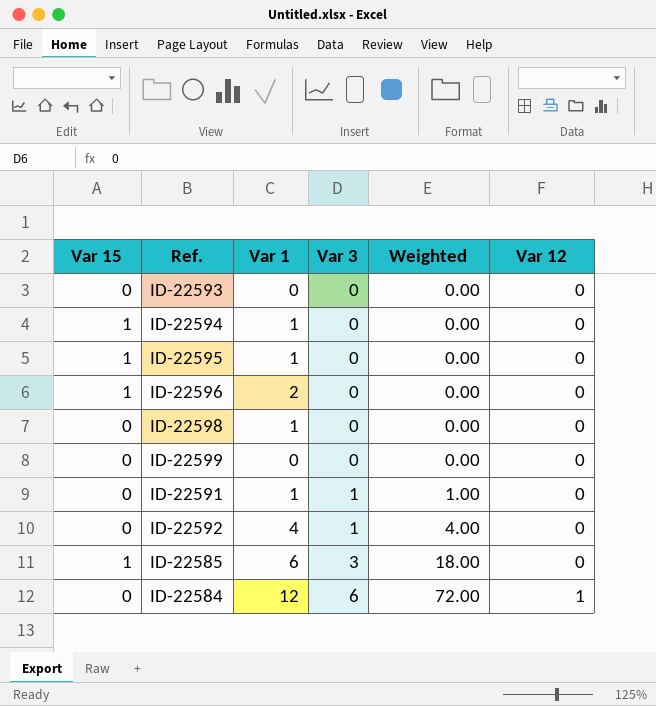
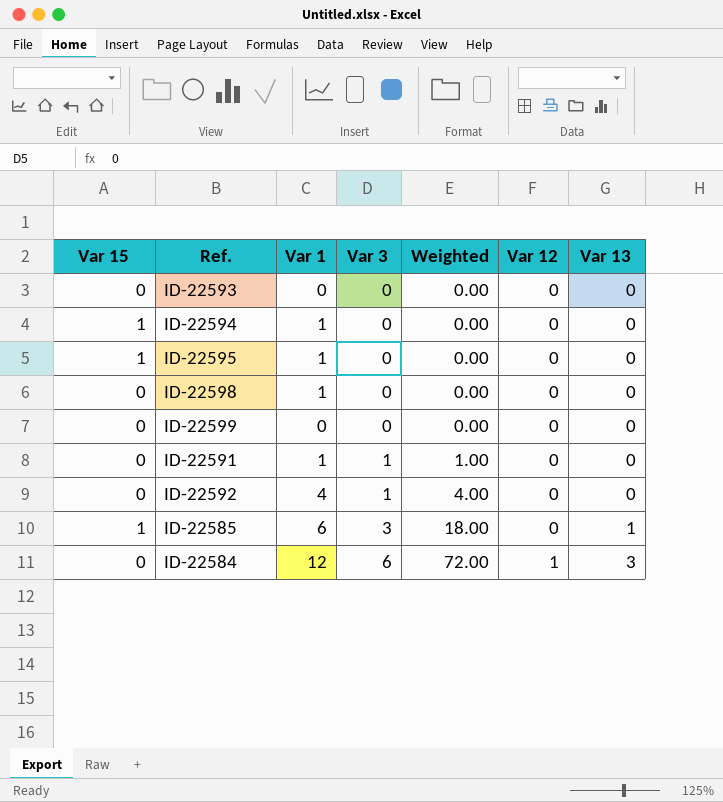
column Var 13 | position: none -> 7
row ID-22596: 1 | 2 | 0 | 0.00 | 0 -> none

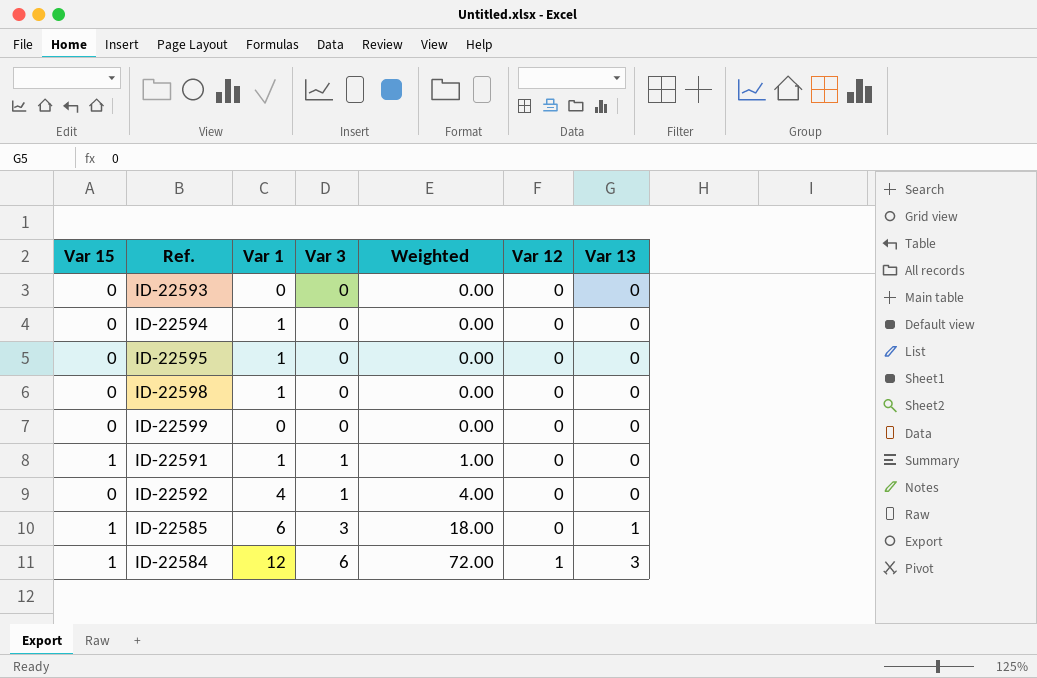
ID-22594 | Var 15: 1 -> 0
ID-22595 | Var 15: 1 -> 0
ID-22591 | Var 15: 0 -> 1
ID-22584 | Var 15: 0 -> 1

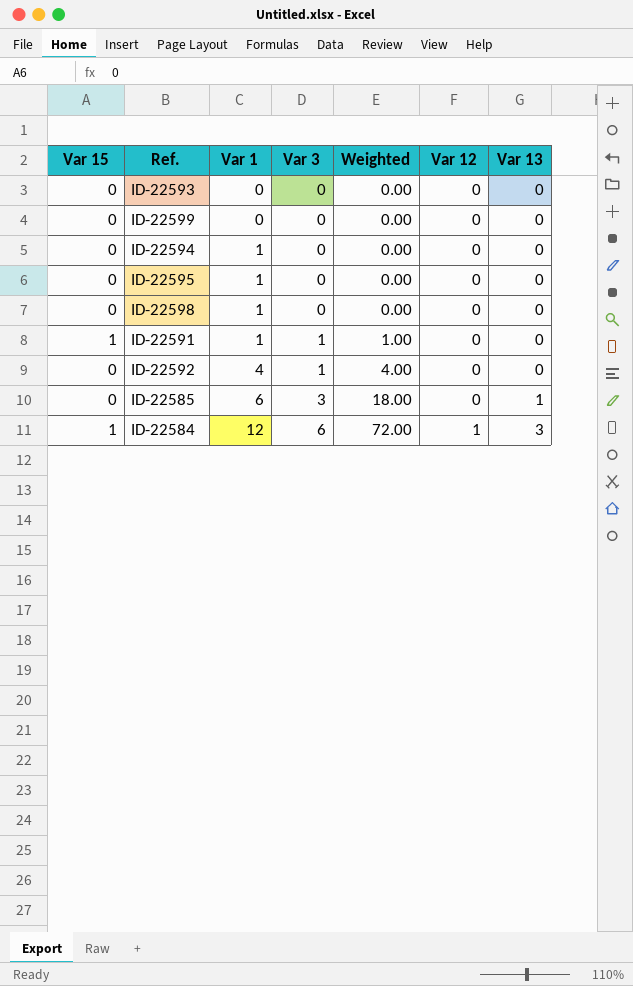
row order: Var 3 ascending -> Var 1 ascending
ID-22585 | Var 15: 1 -> 0

